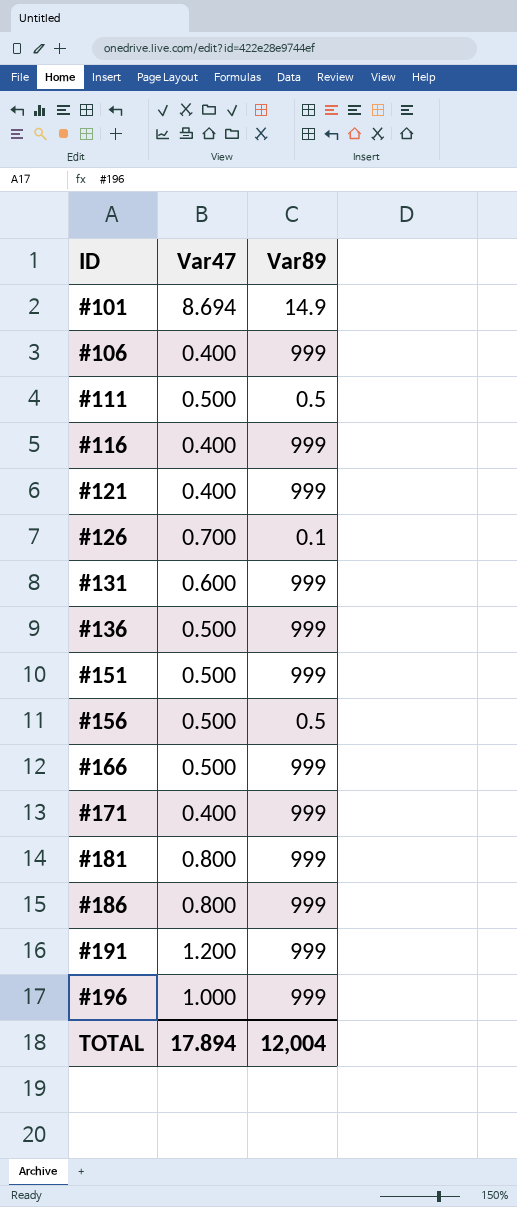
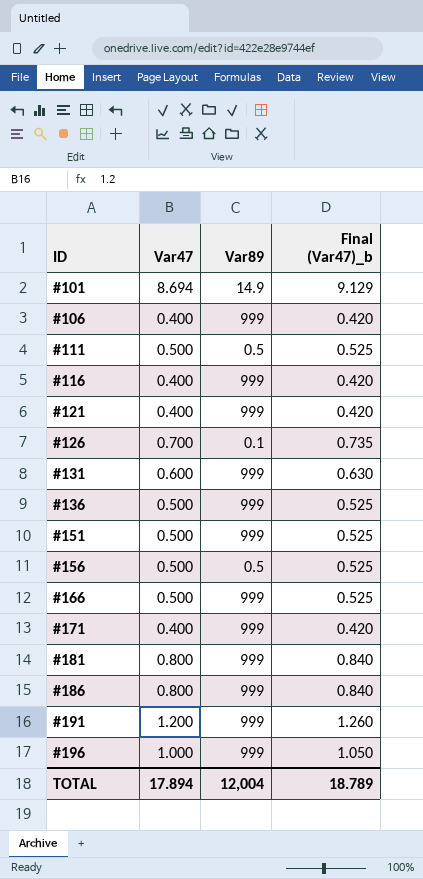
column Final (Var47)_b | formula: none -> [Var47] * 1.05

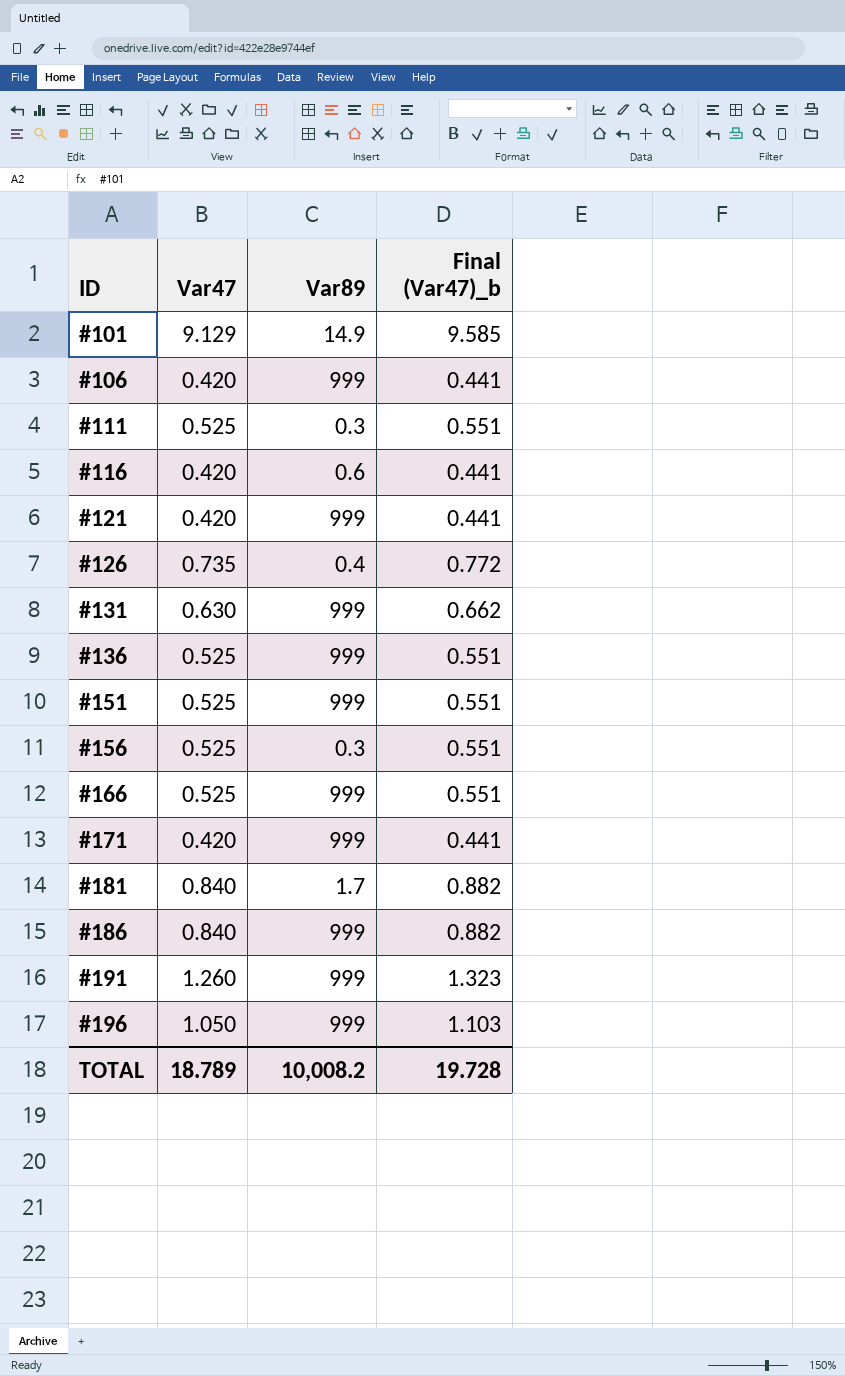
#101 | Var47: 8.694 -> 9.129
#101 | Final (Var47)_b: 9.129 -> 9.585
#106 | Var47: 0.400 -> 0.420
#106 | Final (Var47)_b: 0.420 -> 0.441
#111 | Var47: 0.500 -> 0.525
#111 | Var89: 0.5 -> 0.3
#111 | Final (Var47)_b: 0.525 -> 0.551
#116 | Var47: 0.400 -> 0.420
#116 | Var89: 999 -> 0.6
#116 | Final (Var47)_b: 0.420 -> 0.441
#121 | Var47: 0.400 -> 0.420
#121 | Final (Var47)_b: 0.420 -> 0.441
#126 | Var47: 0.700 -> 0.735
#126 | Var89: 0.1 -> 0.4
#126 | Final (Var47)_b: 0.735 -> 0.772
#131 | Var47: 0.600 -> 0.630
#131 | Final (Var47)_b: 0.630 -> 0.662
#136 | Var47: 0.500 -> 0.525
#136 | Final (Var47)_b: 0.525 -> 0.551
#151 | Var47: 0.500 -> 0.525
#151 | Final (Var47)_b: 0.525 -> 0.551
#156 | Var47: 0.500 -> 0.525
#156 | Var89: 0.5 -> 0.3
#156 | Final (Var47)_b: 0.525 -> 0.551
#166 | Var47: 0.500 -> 0.525
#166 | Final (Var47)_b: 0.525 -> 0.551
#171 | Var47: 0.400 -> 0.420
#171 | Final (Var47)_b: 0.420 -> 0.441
#181 | Var47: 0.800 -> 0.840
#181 | Var89: 999 -> 1.7
#181 | Final (Var47)_b: 0.840 -> 0.882
#186 | Var47: 0.800 -> 0.840
#186 | Final (Var47)_b: 0.840 -> 0.882
#191 | Var47: 1.200 -> 1.260
#191 | Final (Var47)_b: 1.260 -> 1.323
#196 | Var47: 1.000 -> 1.050
#196 | Final (Var47)_b: 1.050 -> 1.103
TOTAL | Var47: 17.894 -> 18.789
TOTAL | Var89: 12,004 -> 10,008.2
TOTAL | Final (Var47)_b: 18.789 -> 19.728

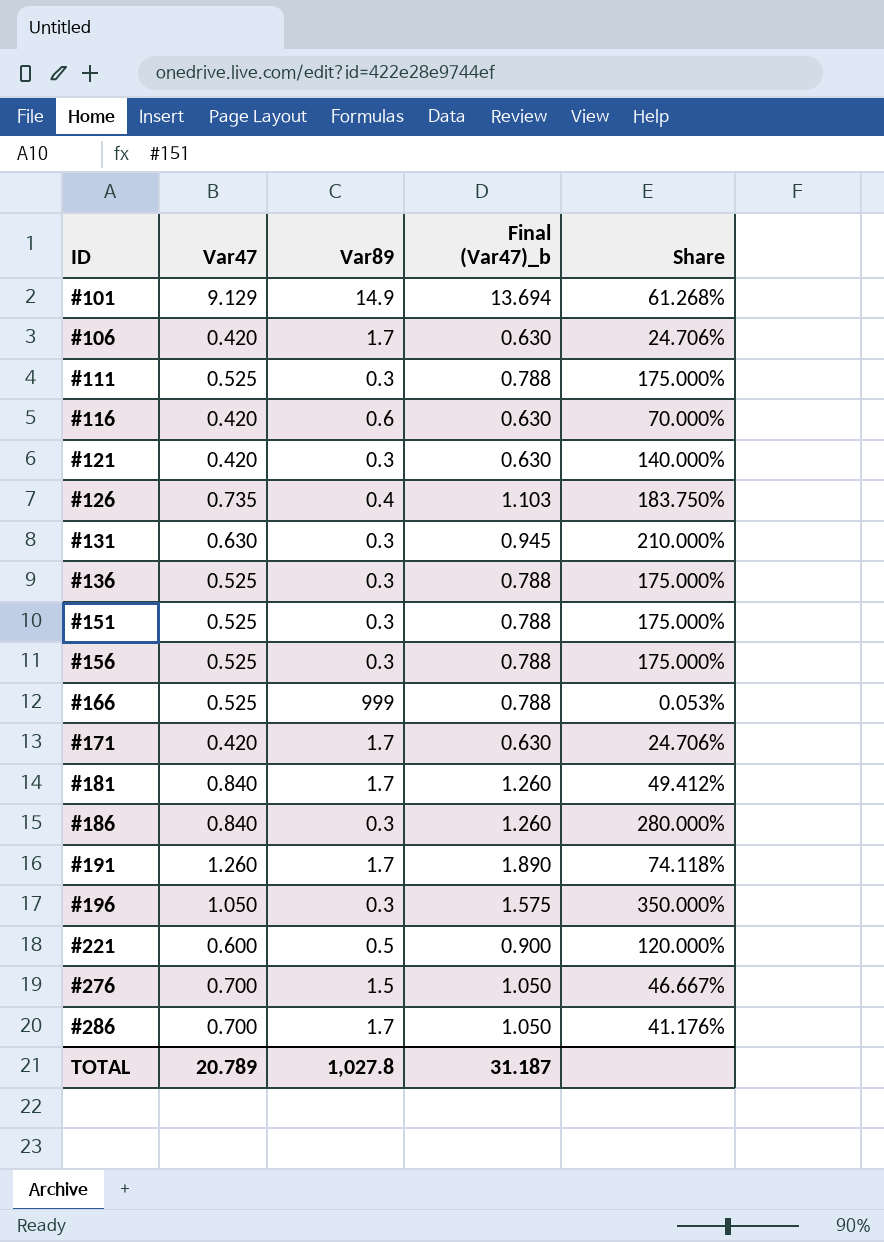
column Final (Var47)_b | formula: [Var47] * 1.05 -> [Var47] * 1.5
column Share | formula: none -> [Var47] / [Var89]
#106 | Var89: 999 -> 1.7
#121 | Var89: 999 -> 0.3
#131 | Var89: 999 -> 0.3
#136 | Var89: 999 -> 0.3
#151 | Var89: 999 -> 0.3
#171 | Var89: 999 -> 1.7
#186 | Var89: 999 -> 0.3
#191 | Var89: 999 -> 1.7
#196 | Var89: 999 -> 0.3
row #221: none -> 0.600 | 0.5 | 0.900 | 120.000%
row #276: none -> 0.700 | 1.5 | 1.050 | 46.667%
row #286: none -> 0.700 | 1.7 | 1.050 | 41.176%
TOTAL | Var47: 18.789 -> 20.789
TOTAL | Var89: 10,008.2 -> 1,027.8
TOTAL | Final (Var47)_b: 19.728 -> 31.187

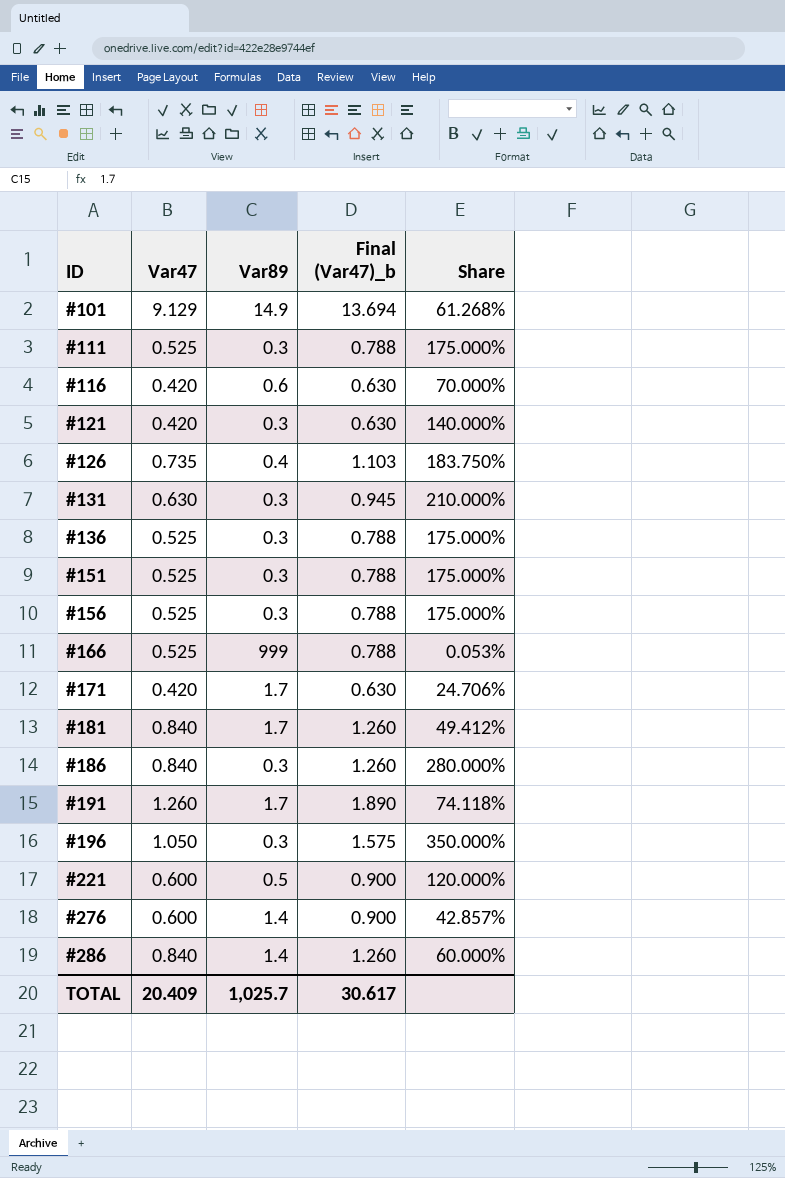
row #106: 0.420 | 1.7 | 0.630 | 24.706% -> none
#276 | Var47: 0.700 -> 0.600
#276 | Var89: 1.5 -> 1.4
#276 | Final (Var47)_b: 1.050 -> 0.900
#276 | Share: 46.667% -> 42.857%
#286 | Var47: 0.700 -> 0.840
#286 | Var89: 1.7 -> 1.4
#286 | Final (Var47)_b: 1.050 -> 1.260
#286 | Share: 41.176% -> 60.000%
TOTAL | Var47: 20.789 -> 20.409
TOTAL | Var89: 1,027.8 -> 1,025.7
TOTAL | Final (Var47)_b: 31.187 -> 30.617

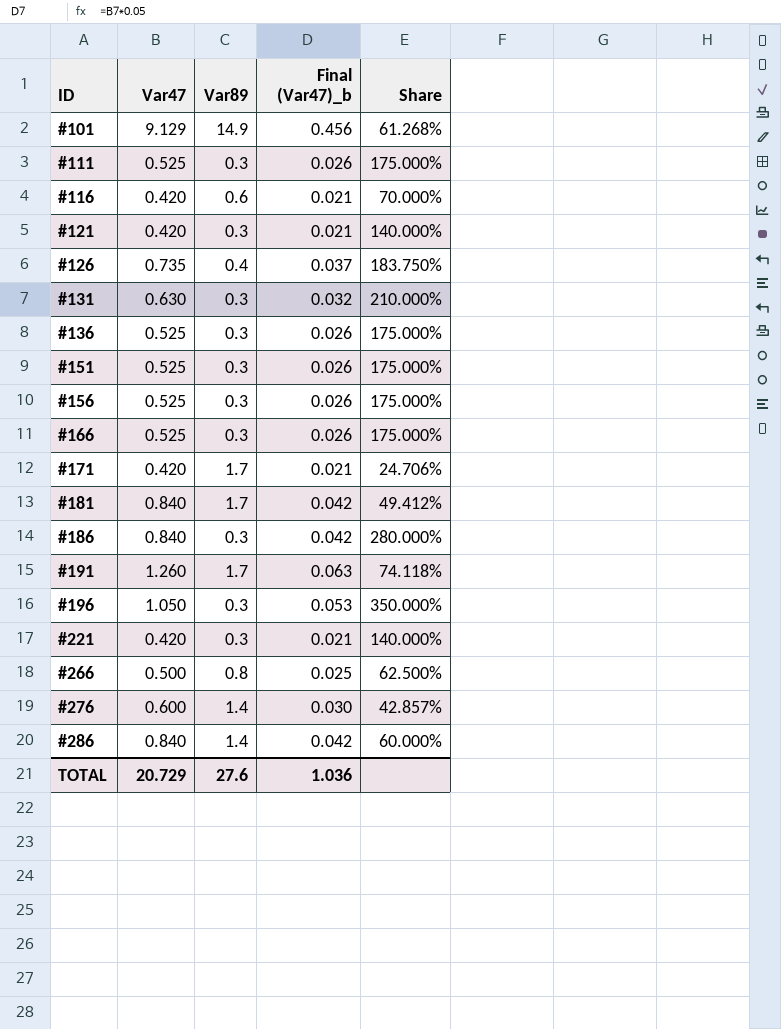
column Final (Var47)_b | formula: [Var47] * 1.5 -> [Var47] * 0.05
#166 | Var89: 999 -> 0.3
#166 | Share: 0.053% -> 175.000%
#221 | Var47: 0.600 -> 0.420
#221 | Var89: 0.5 -> 0.3
#221 | Share: 120.000% -> 140.000%
row #266: none -> 0.500 | 0.8 | 0.025 | 62.500%
TOTAL | Var47: 20.409 -> 20.729
TOTAL | Var89: 1,025.7 -> 27.6
TOTAL | Final (Var47)_b: 30.617 -> 1.036

